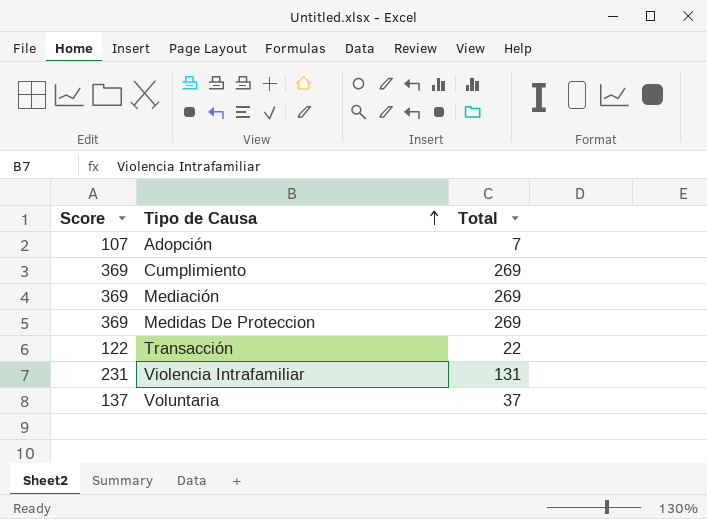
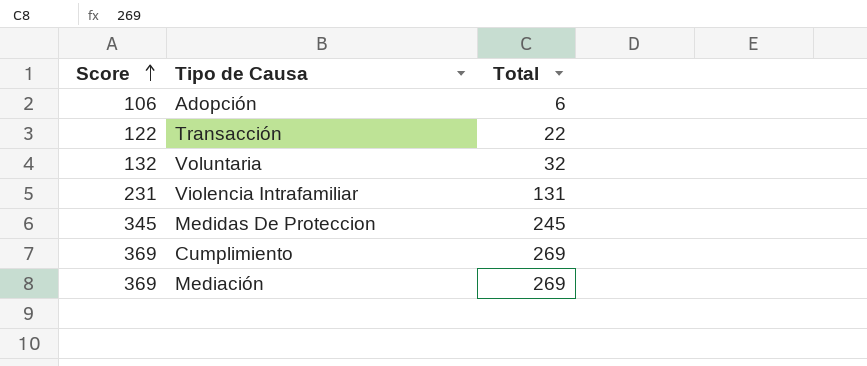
row order: Tipo de Causa ascending -> Score ascending
Adopción | Score: 107 -> 106
Adopción | Total: 7 -> 6
Voluntaria | Score: 137 -> 132
Voluntaria | Total: 37 -> 32
Medidas De Proteccion | Score: 369 -> 345
Medidas De Proteccion | Total: 269 -> 245

